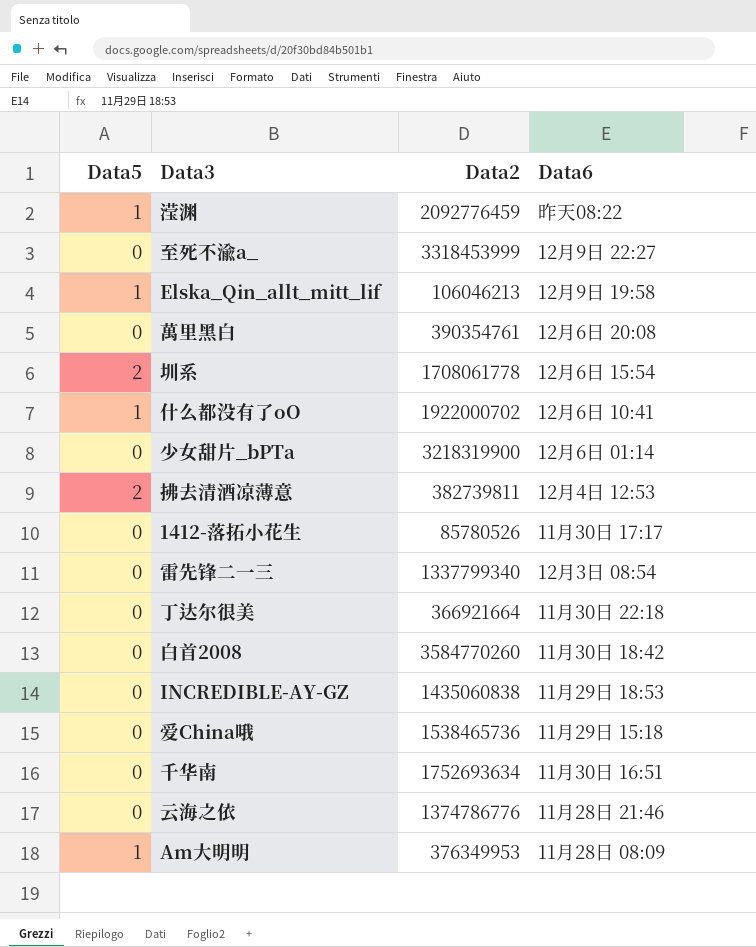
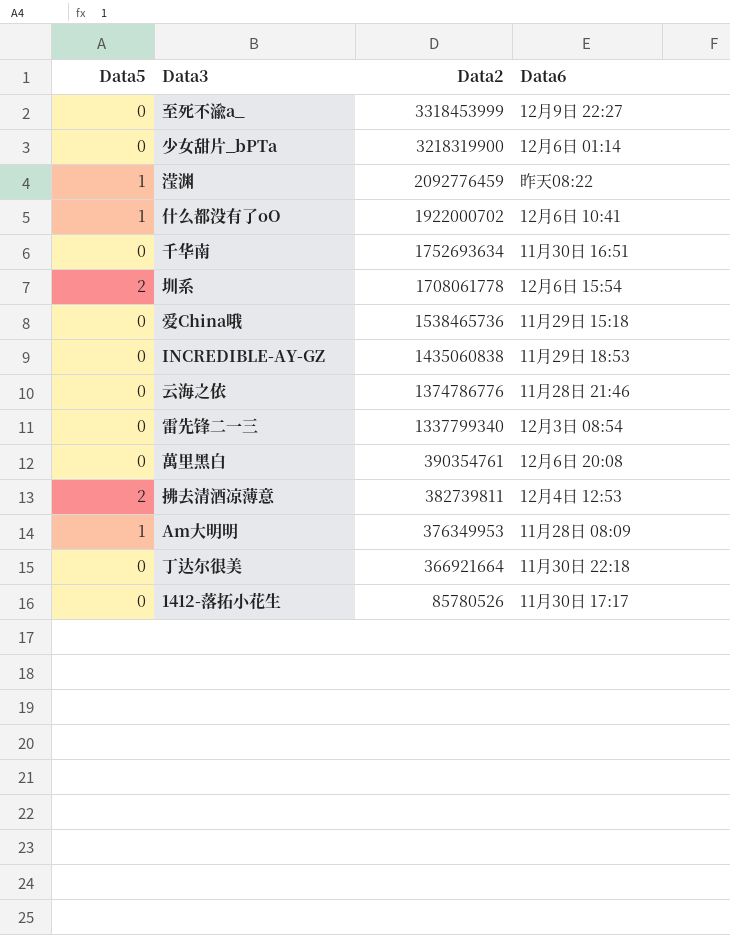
row order: none -> Data2 descending
row Elska_Qin_allt_mitt_lif: 1 | 106046213 | 12月9日 19:58 -> none
row 白首2008: 0 | 3584770260 | 11月30日 18:42 -> none

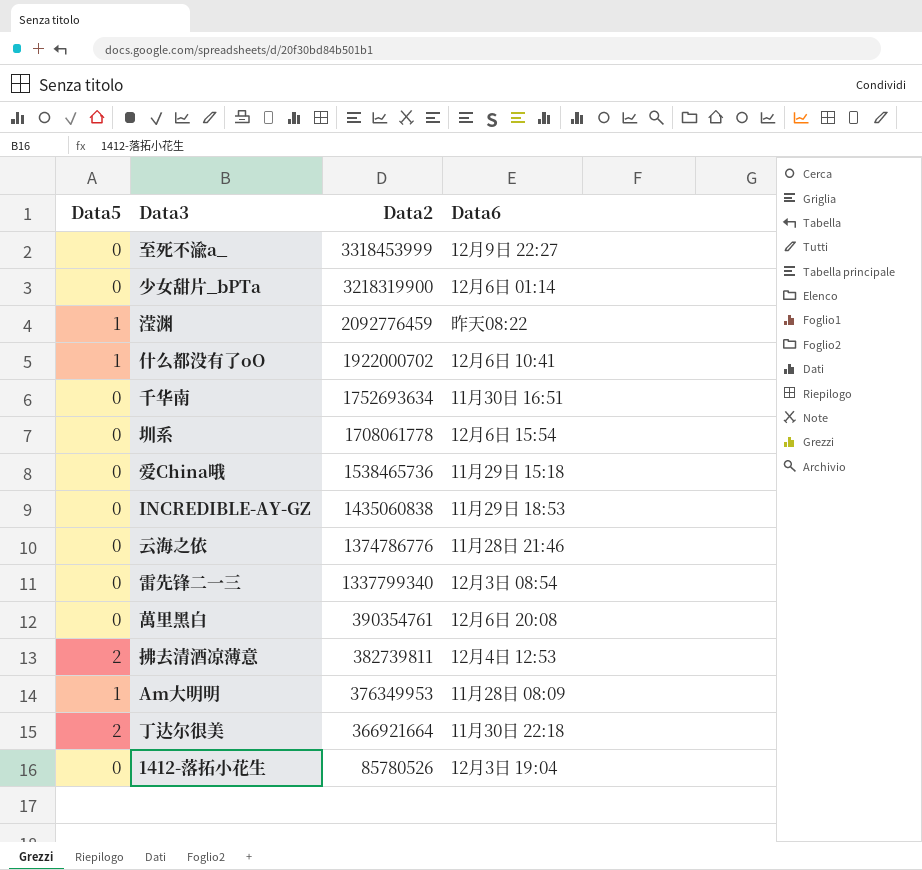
圳系 | Data5: 2 -> 0
丁达尔很美 | Data5: 0 -> 2
1412-落拓小花生 | Data6: 11月30日 17:17 -> 12月3日 19:04

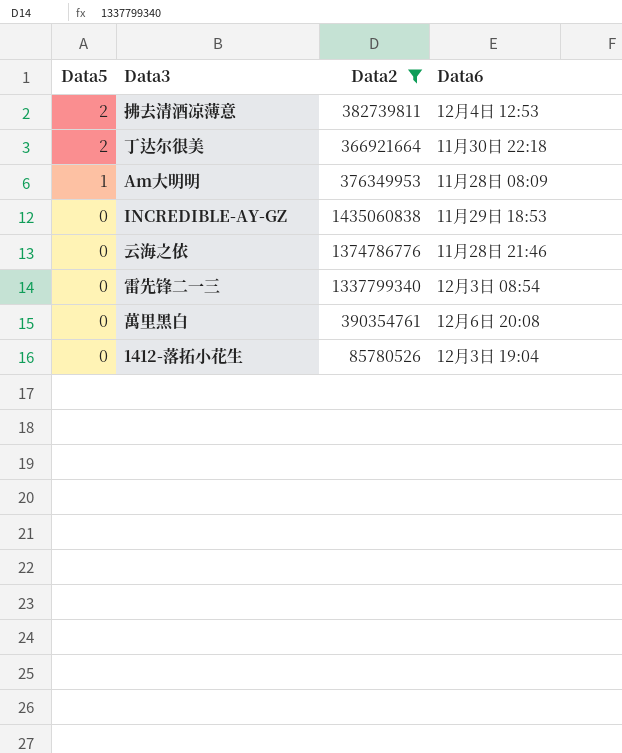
filter: none -> Data2 <= 1435060838
row order: Data2 descending -> Data5 descending

